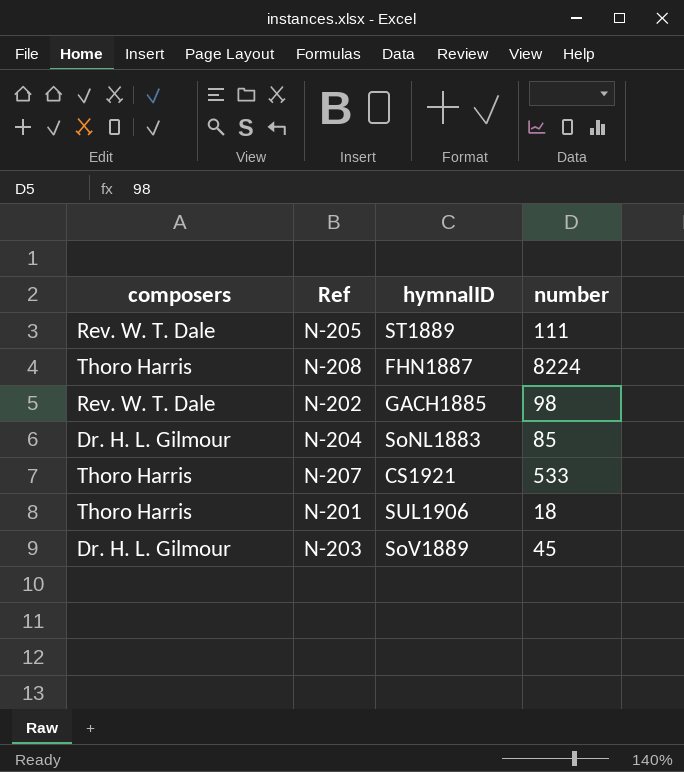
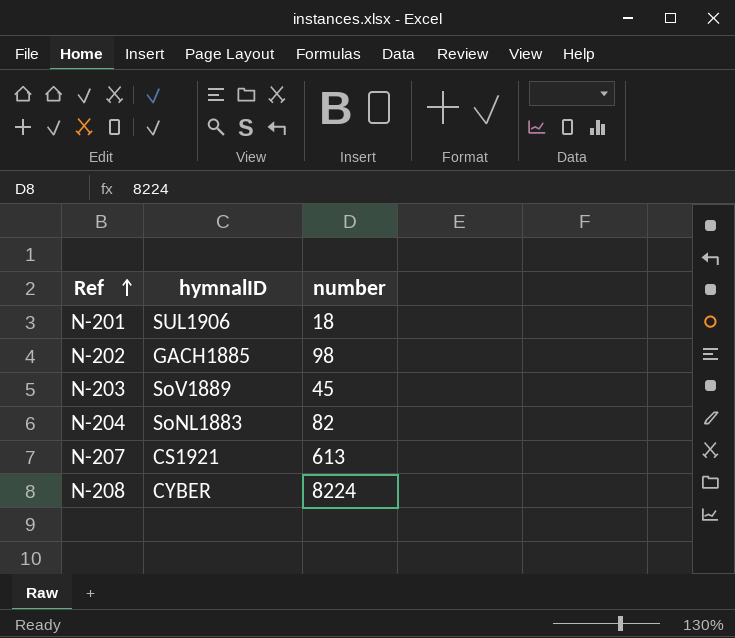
row order: none -> Ref ascending
column composers | position: 1 -> none
row N-205: Rev. W. T. Dale | ST1889 | 111 -> none
N-204 | number: 85 -> 82
N-207 | number: 533 -> 613
N-208 | hymnalID: FHN1887 -> CYBER

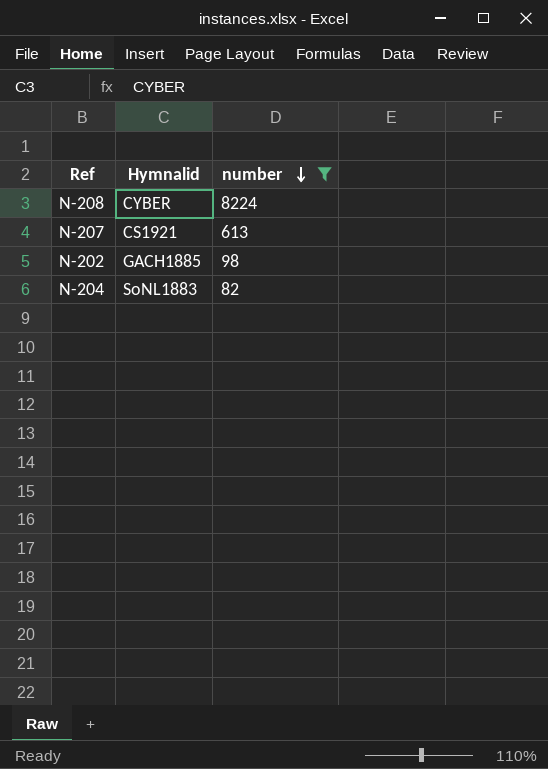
filter: none -> number >= 82
row order: Ref ascending -> number descending
column name: hymnalID -> Hymnalid

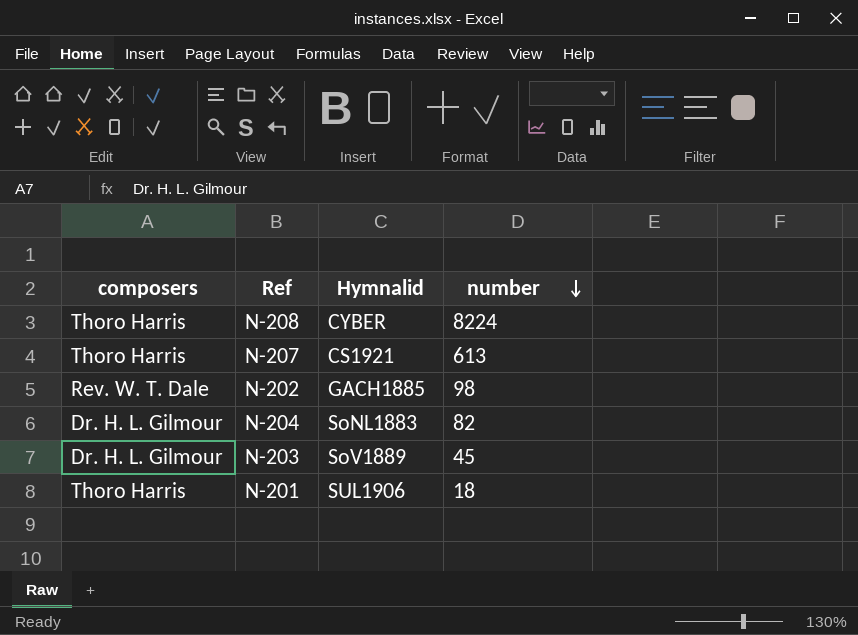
filter: number >= 82 -> none
column composers | position: none -> 1

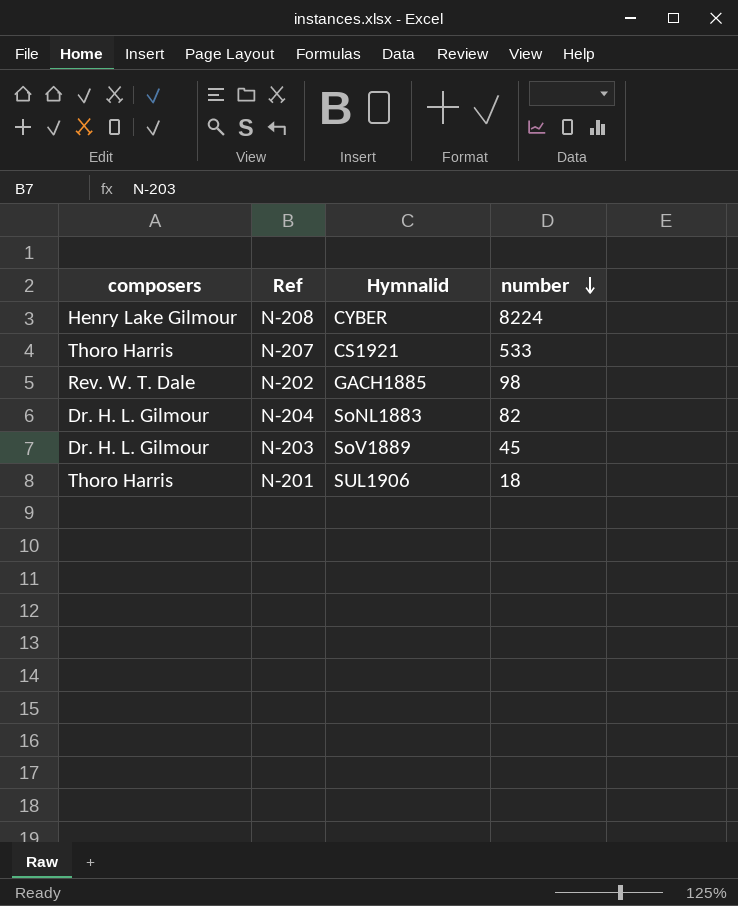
N-208 | composers: Thoro Harris -> Henry Lake Gilmour
N-207 | number: 613 -> 533

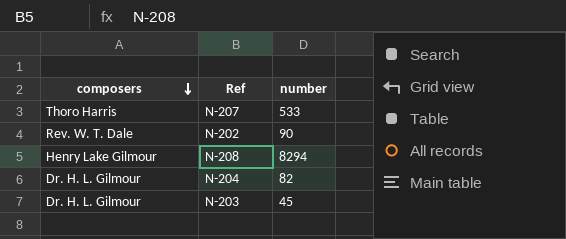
row order: number descending -> composers descending
column Hymnalid | position: 3 -> none
row N-201: Thoro Harris | SUL1906 | 18 -> none
N-202 | number: 98 -> 90
N-208 | number: 8224 -> 8294

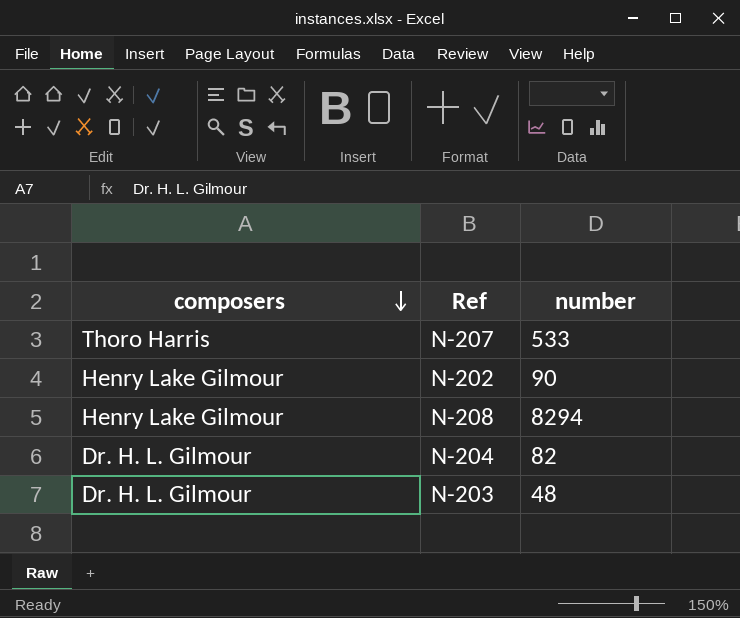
N-202 | composers: Rev. W. T. Dale -> Henry Lake Gilmour
N-203 | number: 45 -> 48

